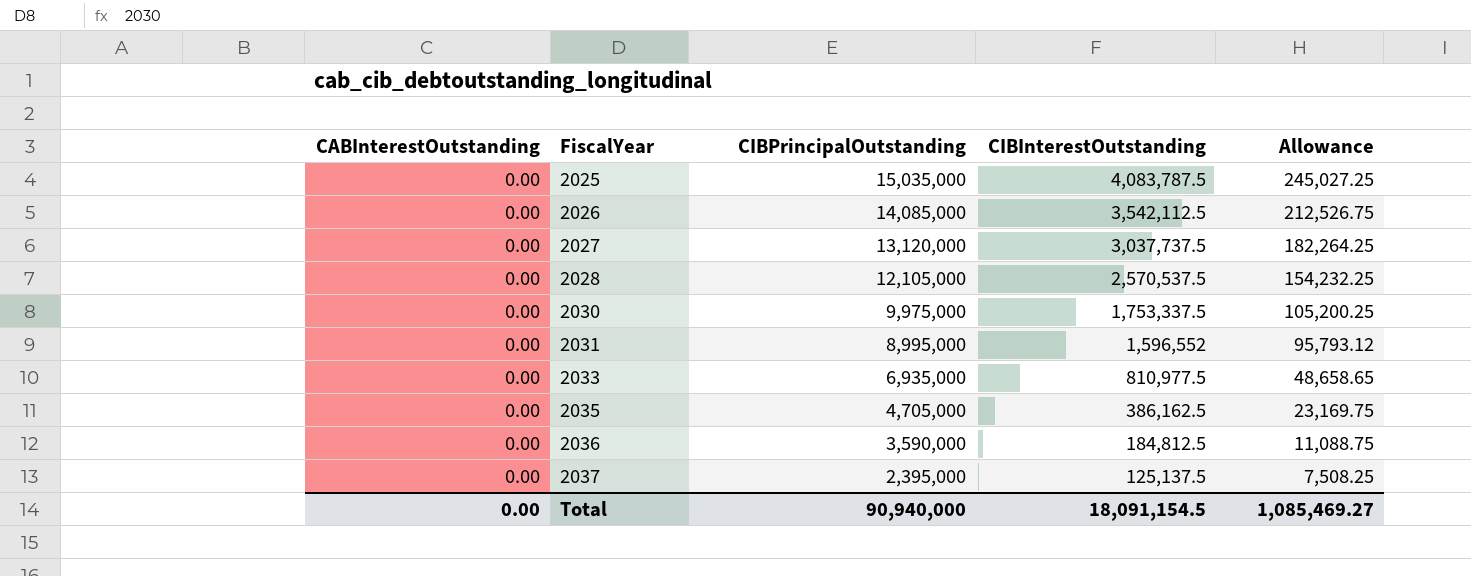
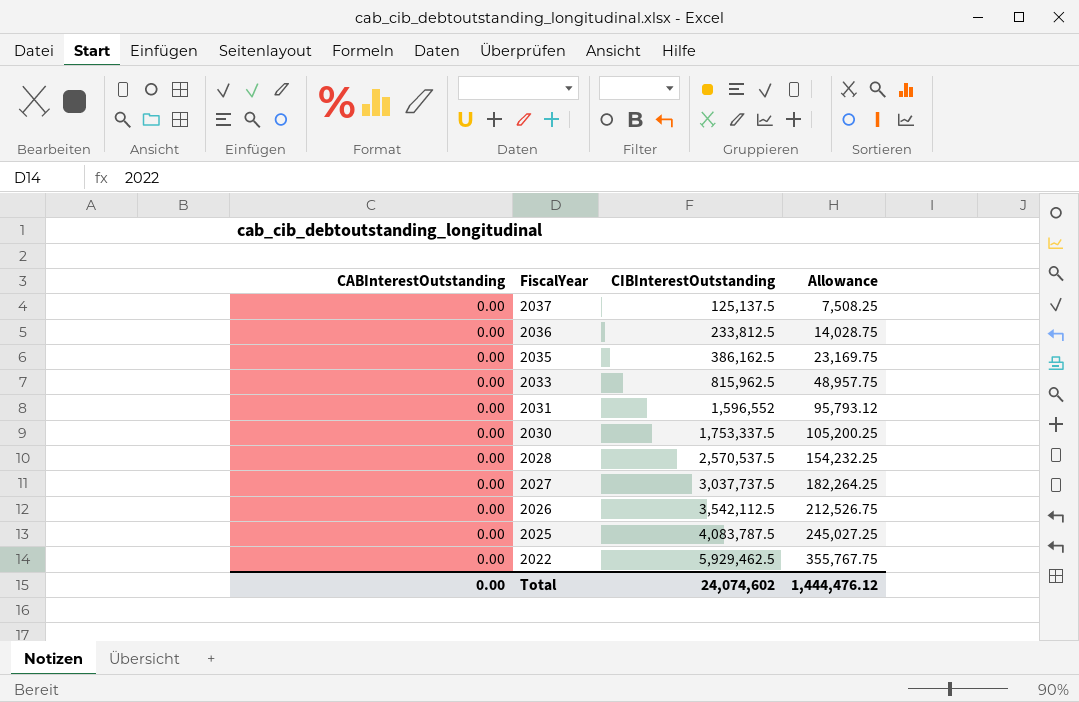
row order: FiscalYear ascending -> FiscalYear descending
column CIBPrincipalOutstanding | position: 3 -> none
2036 | CIBInterestOutstanding: 184,812.5 -> 233,812.5
2036 | Allowance: 11,088.75 -> 14,028.75
2033 | CIBInterestOutstanding: 810,977.5 -> 815,962.5
2033 | Allowance: 48,658.65 -> 48,957.75
row 2022: none -> 0.00 | 5,929,462.5 | 355,767.75
Total | CIBInterestOutstanding: 18,091,154.5 -> 24,074,602
Total | Allowance: 1,085,469.27 -> 1,444,476.12

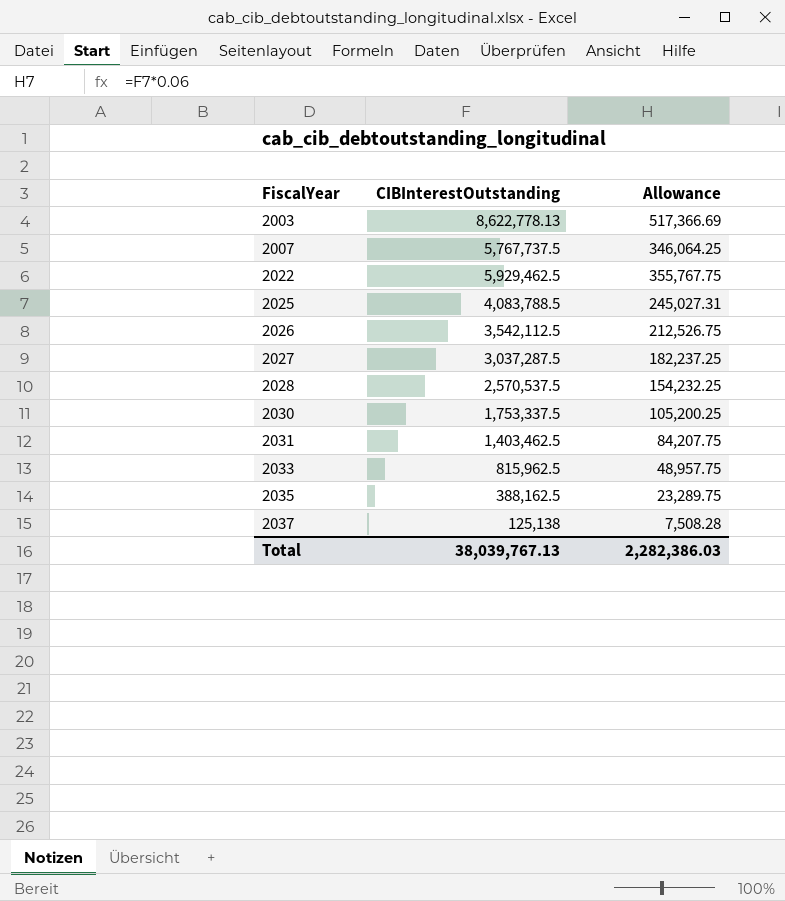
row order: FiscalYear descending -> FiscalYear ascending
column CABInterestOutstanding | position: 1 -> none
row 2036: 0.00 | 233,812.5 | 14,028.75 -> none
row 2003: none -> 8,622,778.13 | 517,366.69
row 2007: none -> 5,767,737.5 | 346,064.25
2025 | CIBInterestOutstanding: 4,083,787.5 -> 4,083,788.5
2025 | Allowance: 245,027.25 -> 245,027.31
2027 | CIBInterestOutstanding: 3,037,737.5 -> 3,037,287.5
2027 | Allowance: 182,264.25 -> 182,237.25
2031 | CIBInterestOutstanding: 1,596,552 -> 1,403,462.5
2031 | Allowance: 95,793.12 -> 84,207.75
2035 | CIBInterestOutstanding: 386,162.5 -> 388,162.5
2035 | Allowance: 23,169.75 -> 23,289.75
2037 | CIBInterestOutstanding: 125,137.5 -> 125,138
2037 | Allowance: 7,508.25 -> 7,508.28
Total | CIBInterestOutstanding: 24,074,602 -> 38,039,767.13
Total | Allowance: 1,444,476.12 -> 2,282,386.03

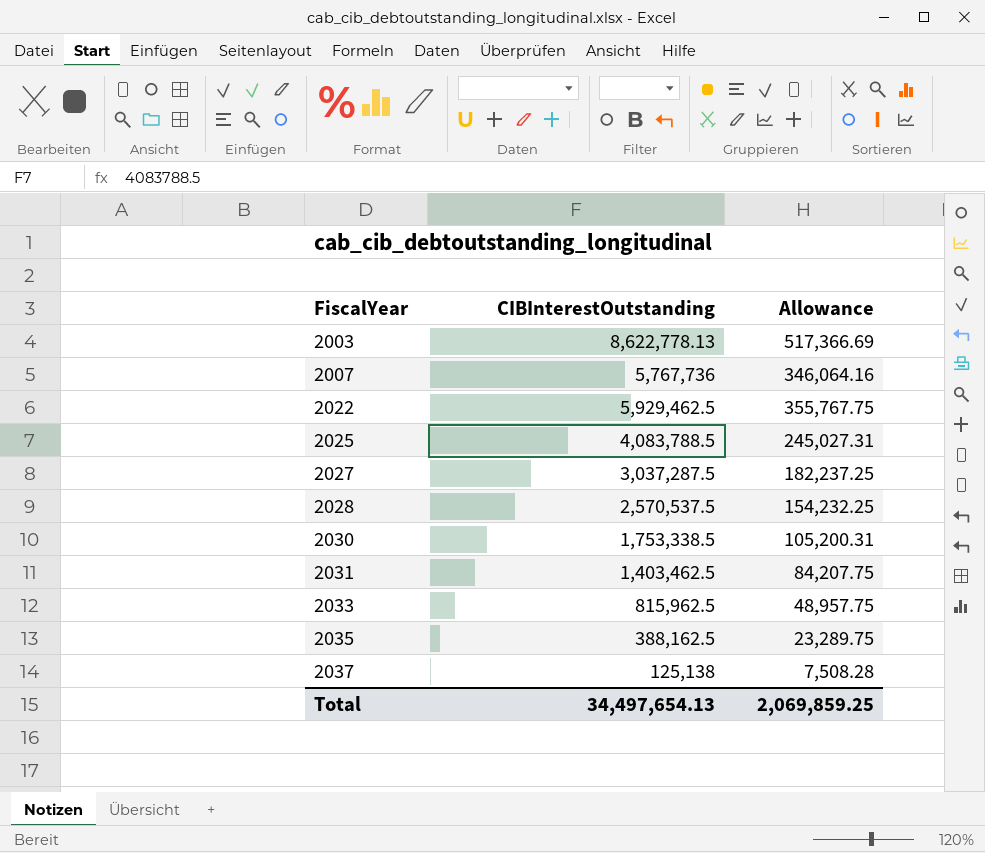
row 2026: 3,542,112.5 | 212,526.75 -> none
2007 | CIBInterestOutstanding: 5,767,737.5 -> 5,767,736
2007 | Allowance: 346,064.25 -> 346,064.16
2030 | CIBInterestOutstanding: 1,753,337.5 -> 1,753,338.5
2030 | Allowance: 105,200.25 -> 105,200.31
Total | CIBInterestOutstanding: 38,039,767.13 -> 34,497,654.13
Total | Allowance: 2,282,386.03 -> 2,069,859.25

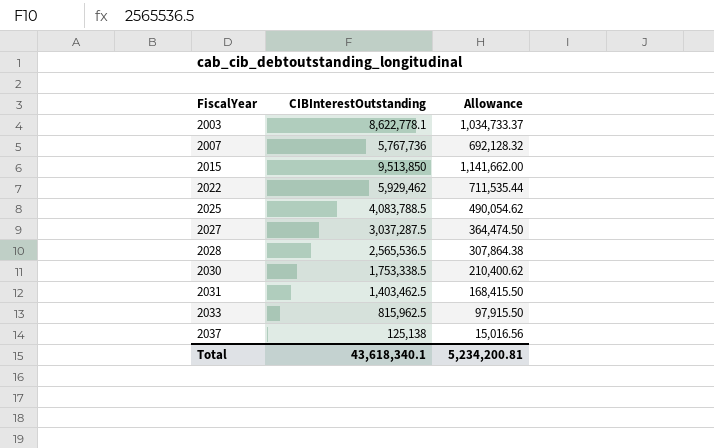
column Allowance | formula: [CIBInterestOutstanding] * 0.06 -> [CIBInterestOutstanding] * 0.12
row 2035: 388,162.5 | 23,289.75 -> none
2003 | CIBInterestOutstanding: 8,622,778.13 -> 8,622,778.1
row 2015: none -> 9,513,850 | 1,141,662.00
2022 | CIBInterestOutstanding: 5,929,462.5 -> 5,929,462
2028 | CIBInterestOutstanding: 2,570,537.5 -> 2,565,536.5
Total | CIBInterestOutstanding: 34,497,654.13 -> 43,618,340.1
Total | Allowance: 2,069,859.25 -> 5,234,200.81

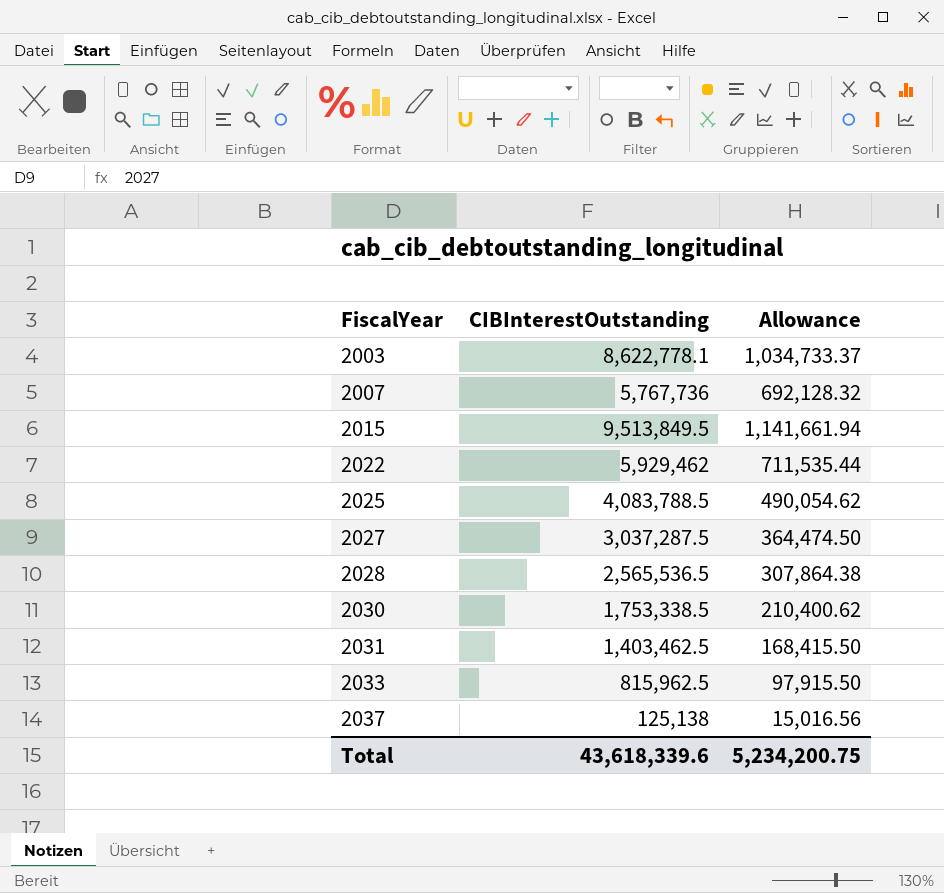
2015 | CIBInterestOutstanding: 9,513,850 -> 9,513,849.5
2015 | Allowance: 1,141,662.00 -> 1,141,661.94
Total | CIBInterestOutstanding: 43,618,340.1 -> 43,618,339.6
Total | Allowance: 5,234,200.81 -> 5,234,200.75

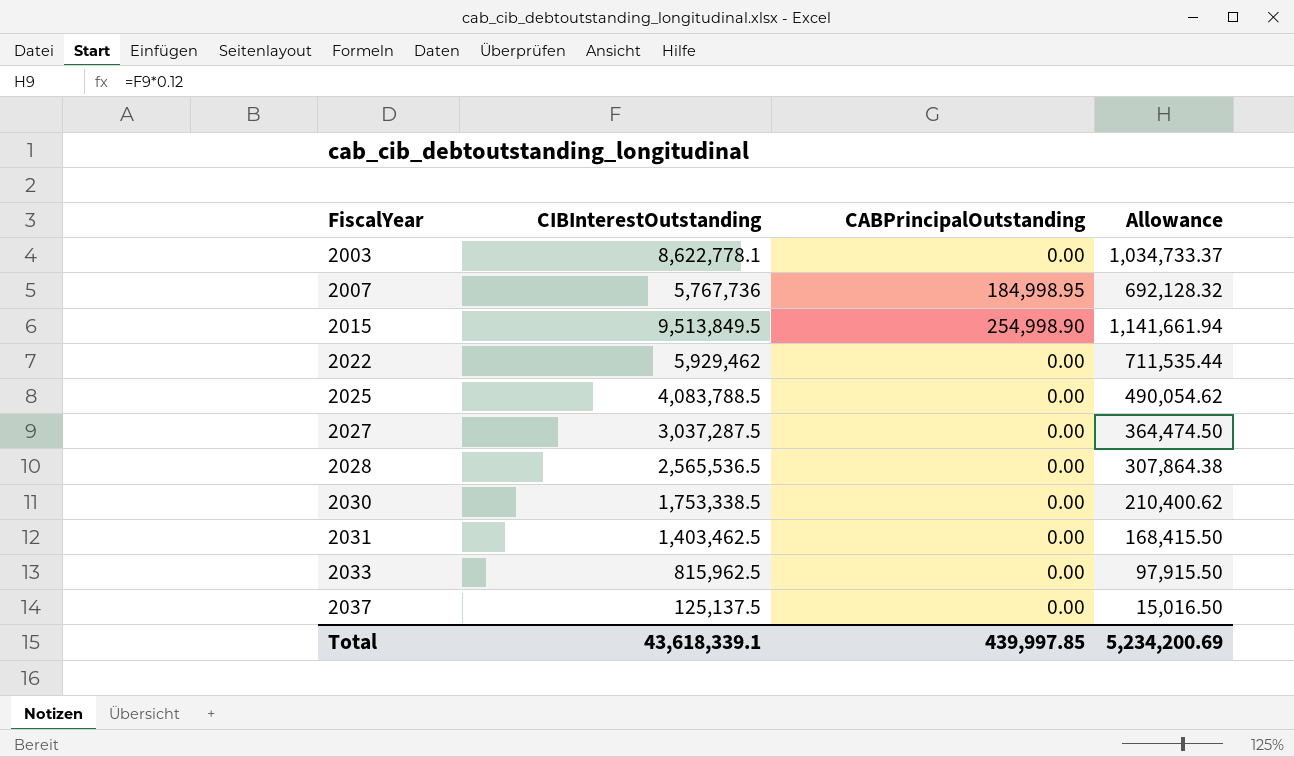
column CABPrincipalOutstanding | position: none -> 3
2037 | CIBInterestOutstanding: 125,138 -> 125,137.5
2037 | Allowance: 15,016.56 -> 15,016.50
Total | CIBInterestOutstanding: 43,618,339.6 -> 43,618,339.1
Total | Allowance: 5,234,200.75 -> 5,234,200.69

